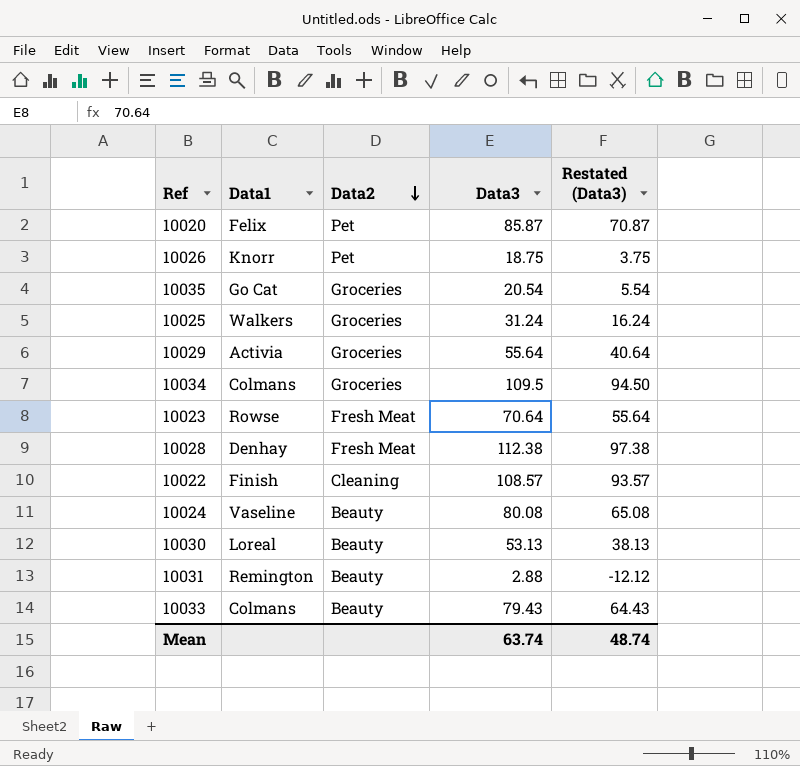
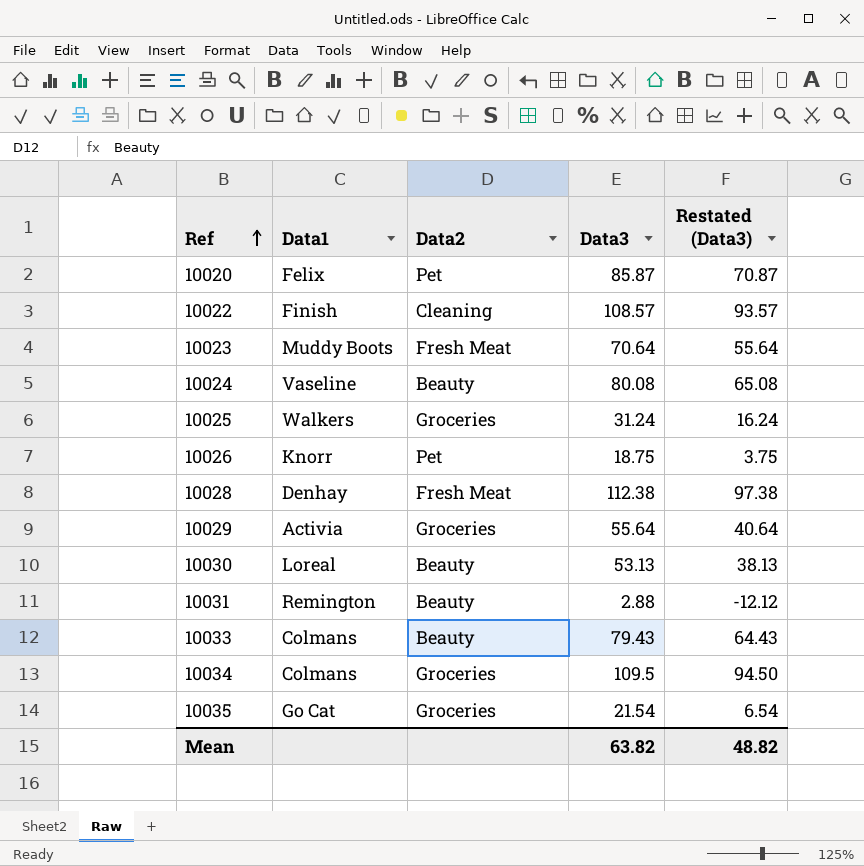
row order: Data2 descending -> Ref ascending
10023 | Data1: Rowse -> Muddy Boots
10035 | Data3: 20.54 -> 21.54
10035 | Restated (Data3): 5.54 -> 6.54
Mean | Data3: 63.74 -> 63.82
Mean | Restated (Data3): 48.74 -> 48.82

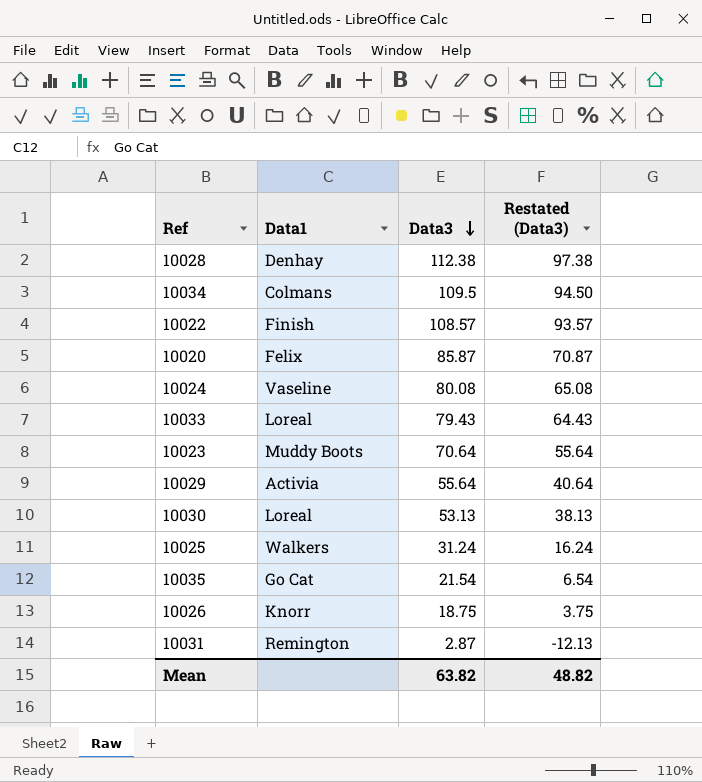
row order: Ref ascending -> Data3 descending
column Data2 | position: 3 -> none
10033 | Data1: Colmans -> Loreal
10031 | Data3: 2.88 -> 2.87
10031 | Restated (Data3): -12.12 -> -12.13

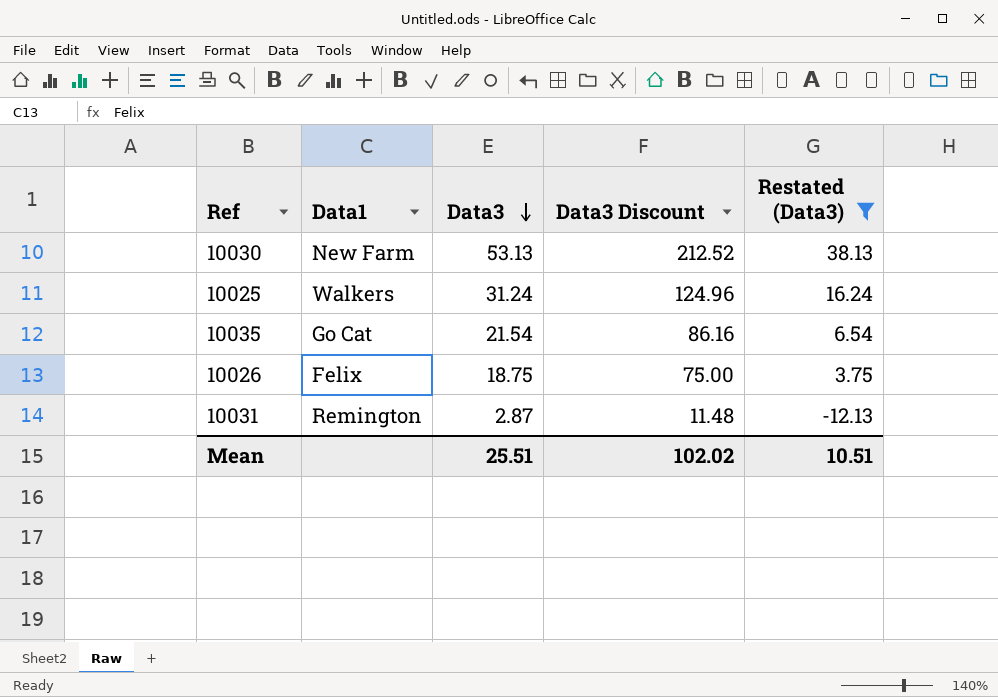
filter: none -> Restated (Data3) <= 38.13
column Data3 Discount | formula: none -> [Data3] * 4
10030 | Data1: Loreal -> New Farm
10026 | Data1: Knorr -> Felix
Mean | Data3: 63.82 -> 25.51
Mean | Restated (Data3): 48.82 -> 10.51

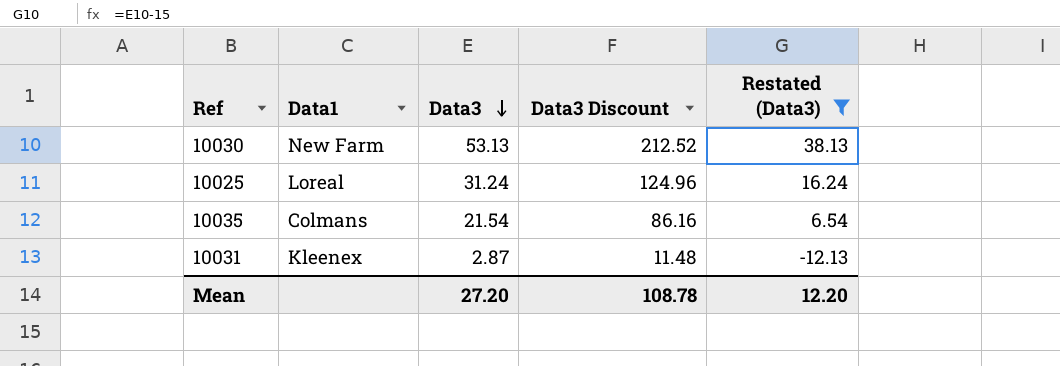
row 10026: Felix | 18.75 | 75.00 | 3.75 -> none
10025 | Data1: Walkers -> Loreal
10035 | Data1: Go Cat -> Colmans
10031 | Data1: Remington -> Kleenex
Mean | Data3: 25.51 -> 27.20
Mean | Data3 Discount: 102.02 -> 108.78
Mean | Restated (Data3): 10.51 -> 12.20

